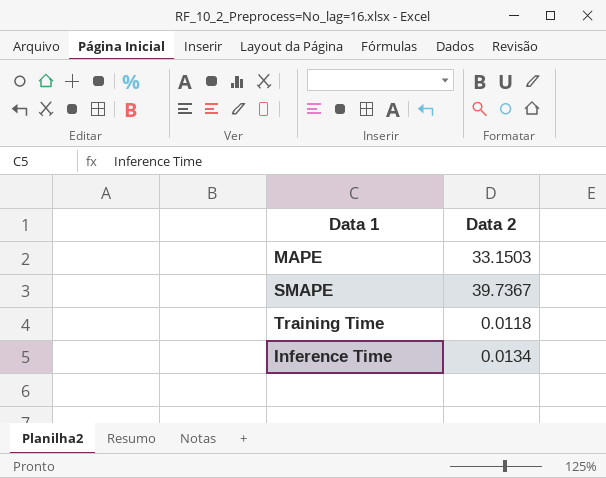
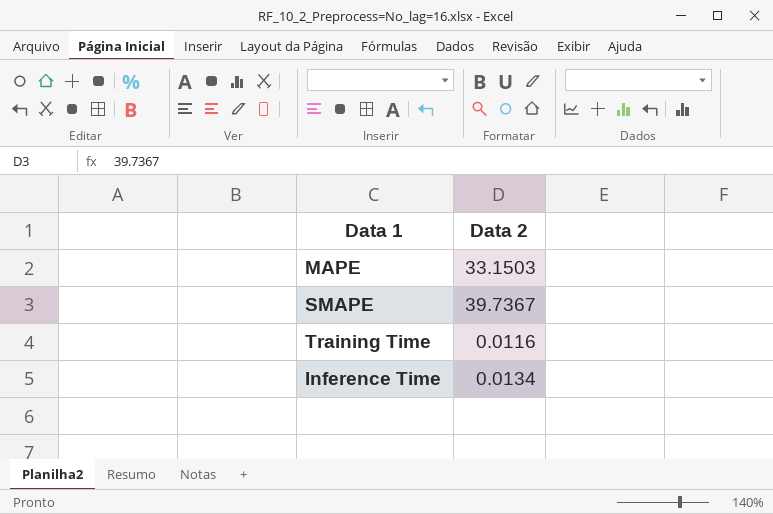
Training Time | Data 2: 0.0118 -> 0.0116

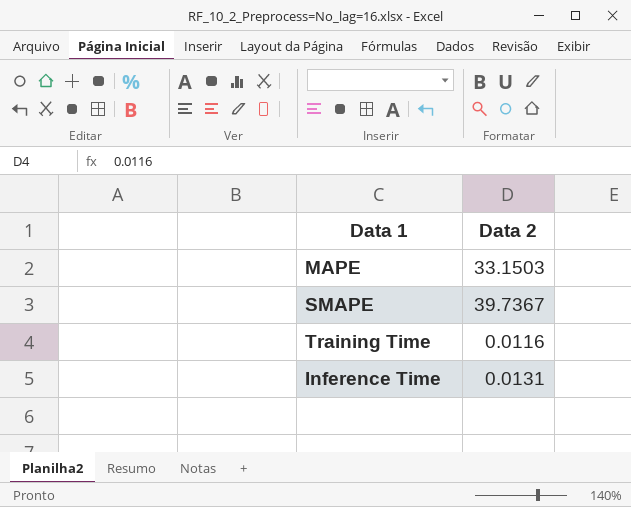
Inference Time | Data 2: 0.0134 -> 0.0131

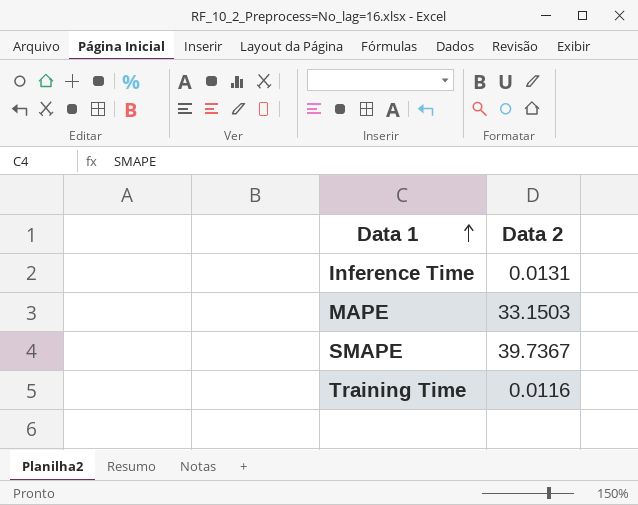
row order: none -> Data 1 ascending

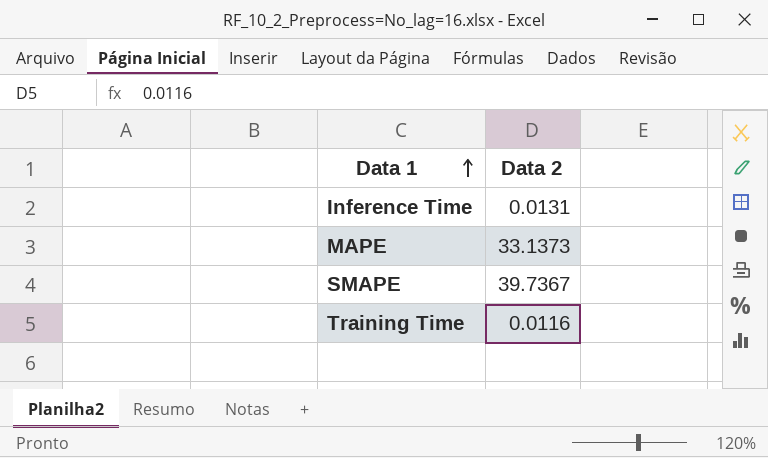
MAPE | Data 2: 33.1503 -> 33.1373

